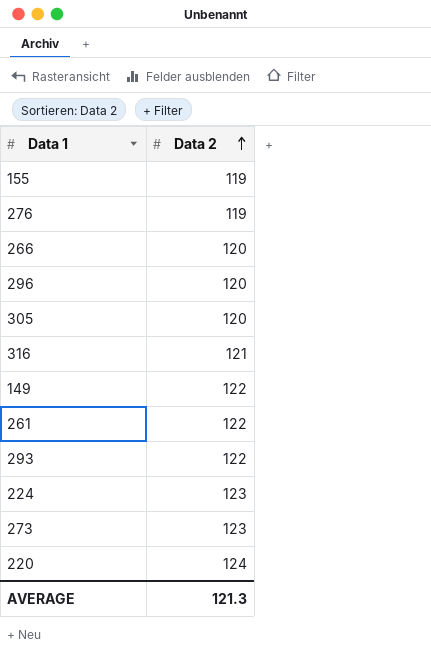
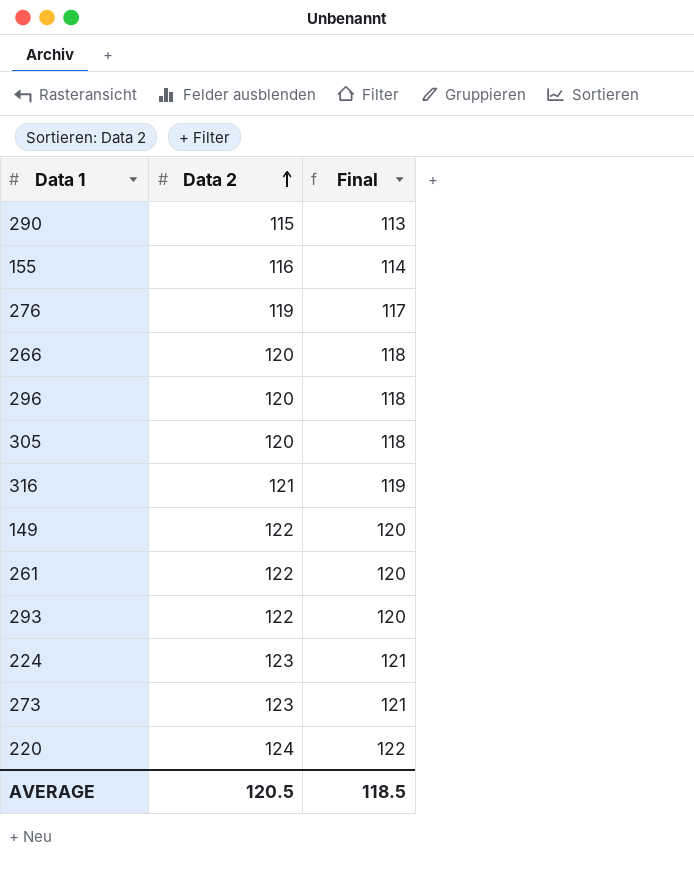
column Final | formula: none -> [Data 2] - 2
row 290: none -> 115 | 113
155 | Data 2: 119 -> 116
AVERAGE | Data 2: 121.3 -> 120.5

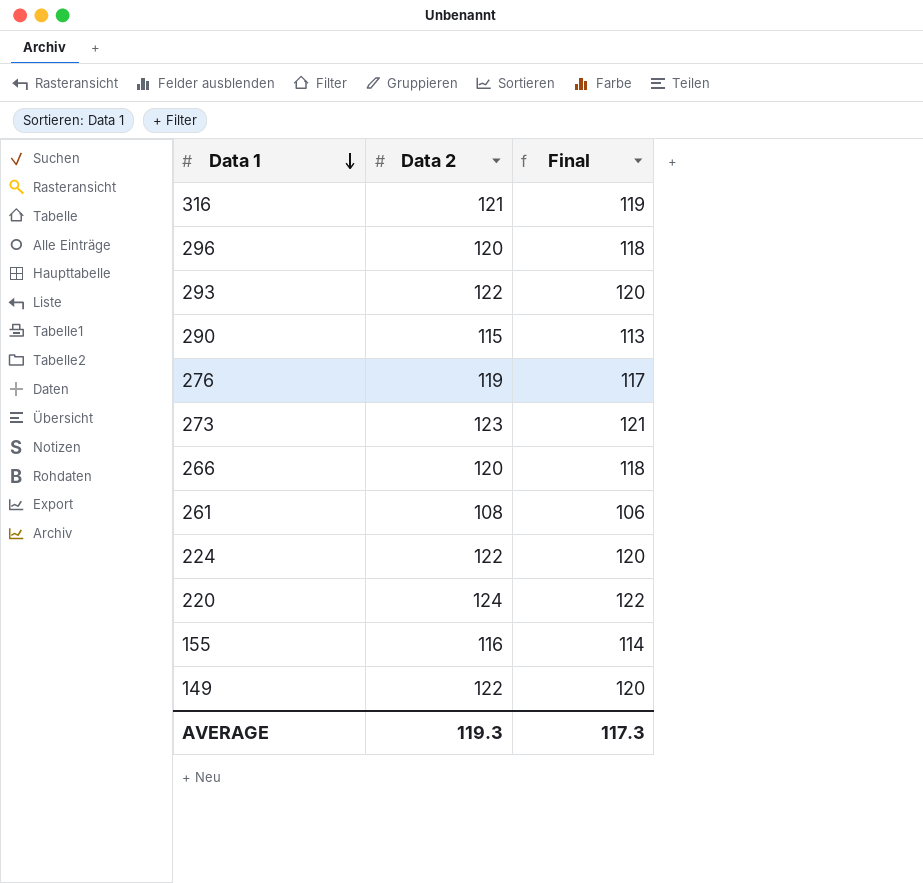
row order: Data 2 ascending -> Data 1 descending
row 305: 120 | 118 -> none
261 | Data 2: 122 -> 108
261 | Final: 120 -> 106
224 | Data 2: 123 -> 122
224 | Final: 121 -> 120
AVERAGE | Data 2: 120.5 -> 119.3
AVERAGE | Final: 118.5 -> 117.3

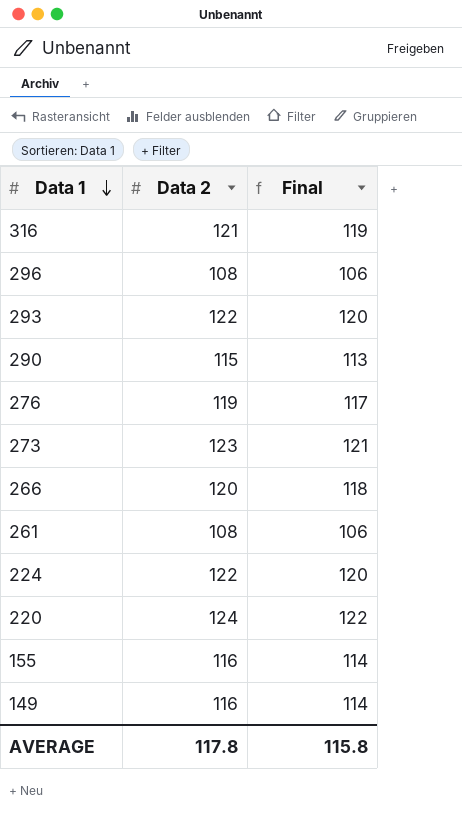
296 | Data 2: 120 -> 108
296 | Final: 118 -> 106
149 | Data 2: 122 -> 116
149 | Final: 120 -> 114
AVERAGE | Data 2: 119.3 -> 117.8
AVERAGE | Final: 117.3 -> 115.8

